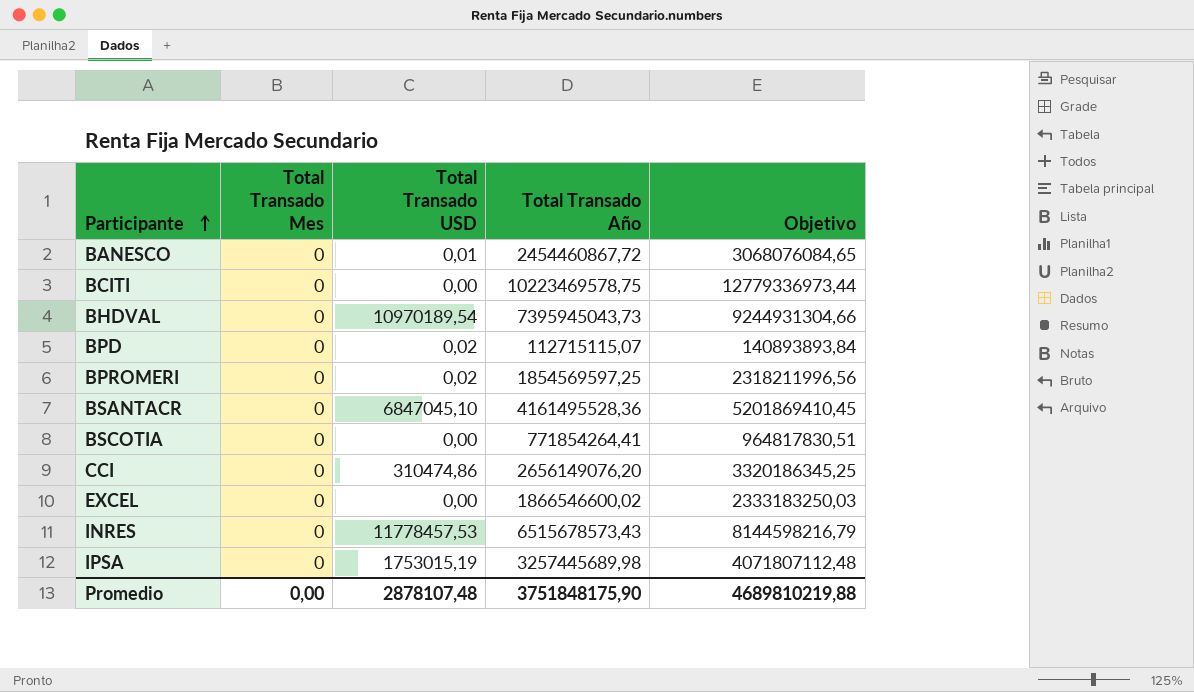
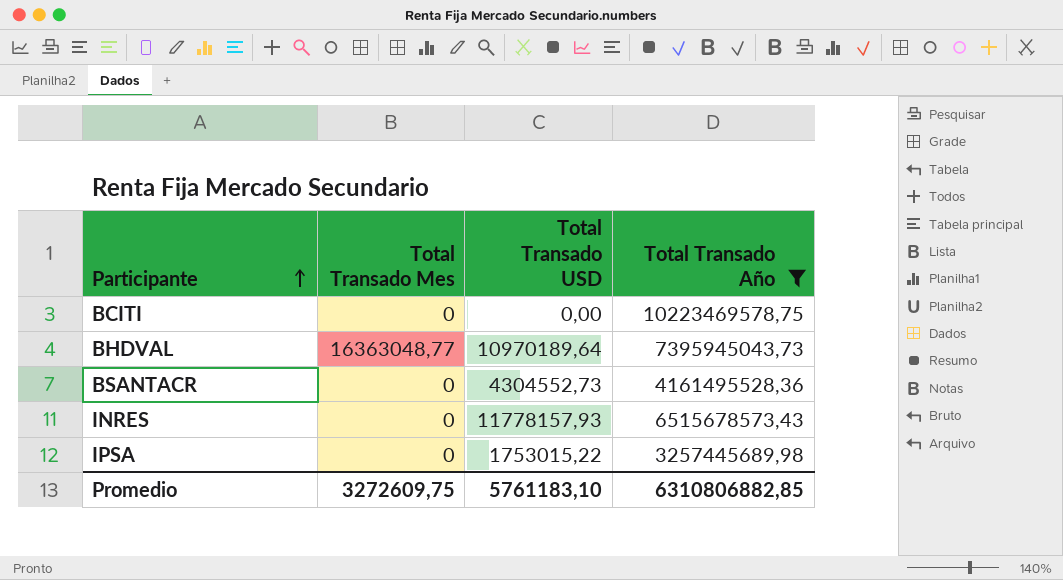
filter: none -> Total Transado Año >= 3257445689,98
column Objetivo | formula: [Total Transado Año] * 1,25 -> none
BHDVAL | Total Transado Mes: 0 -> 16363048,77
BHDVAL | Total Transado USD: 10970189,54 -> 10970189,64
BSANTACR | Total Transado USD: 6847045,10 -> 4304552,73
INRES | Total Transado USD: 11778457,53 -> 11778157,93
IPSA | Total Transado USD: 1753015,19 -> 1753015,22
Promedio | Total Transado Mes: 0,00 -> 3272609,75
Promedio | Total Transado USD: 2878107,48 -> 5761183,10
Promedio | Total Transado Año: 3751848175,90 -> 6310806882,85

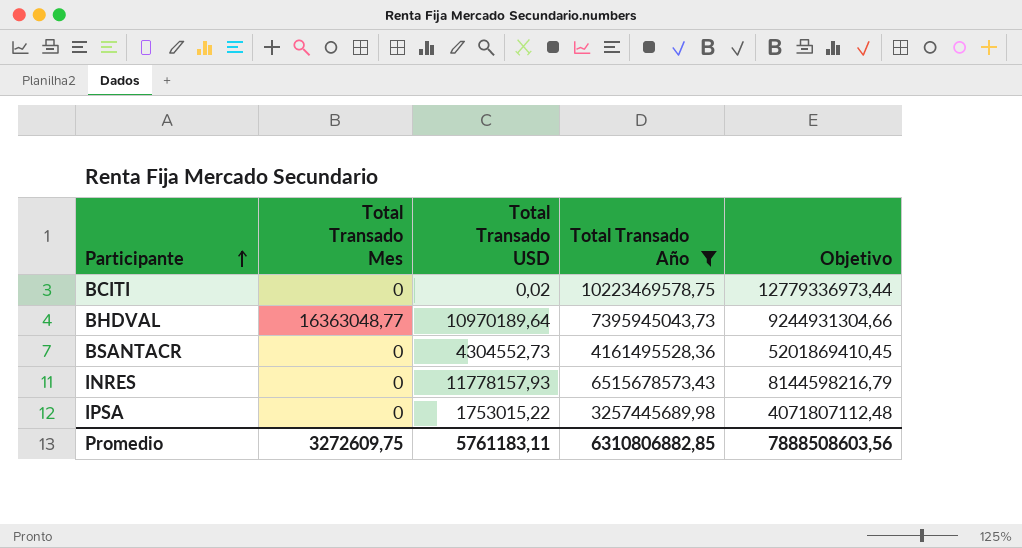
column Objetivo | formula: none -> [Total Transado Año] * 1,25
BCITI | Total Transado USD: 0,00 -> 0,02
Promedio | Total Transado USD: 5761183,10 -> 5761183,11

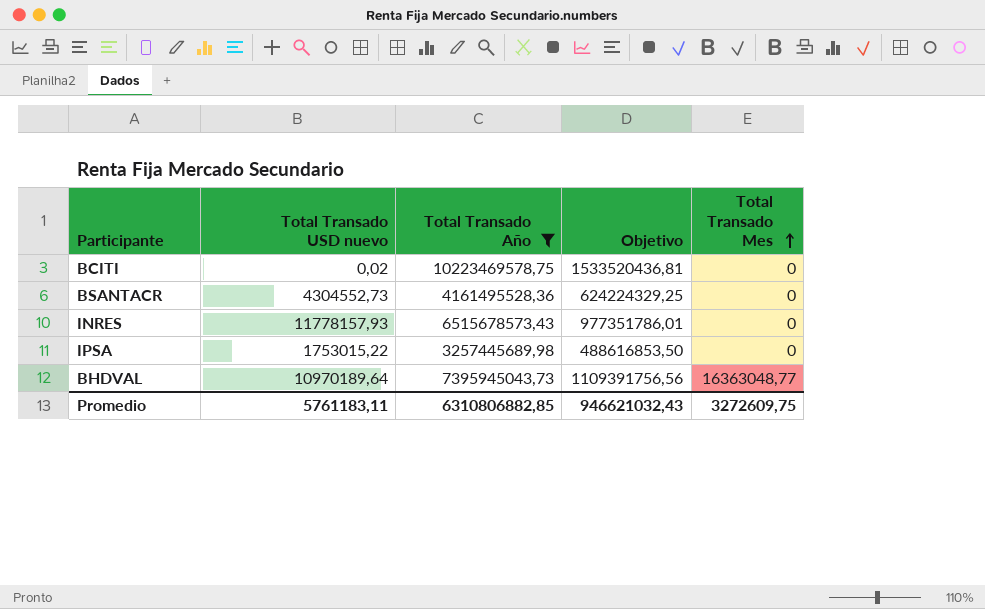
row order: Participante ascending -> Total Transado Mes ascending
column name: Total Transado USD -> Total Transado USD nuevo
column Objetivo | formula: [Total Transado Año] * 1,25 -> [Total Transado Año] * 0,15
column Total Transado Mes | position: 2 -> 5
Promedio | Objetivo: 7888508603,56 -> 946621032,43

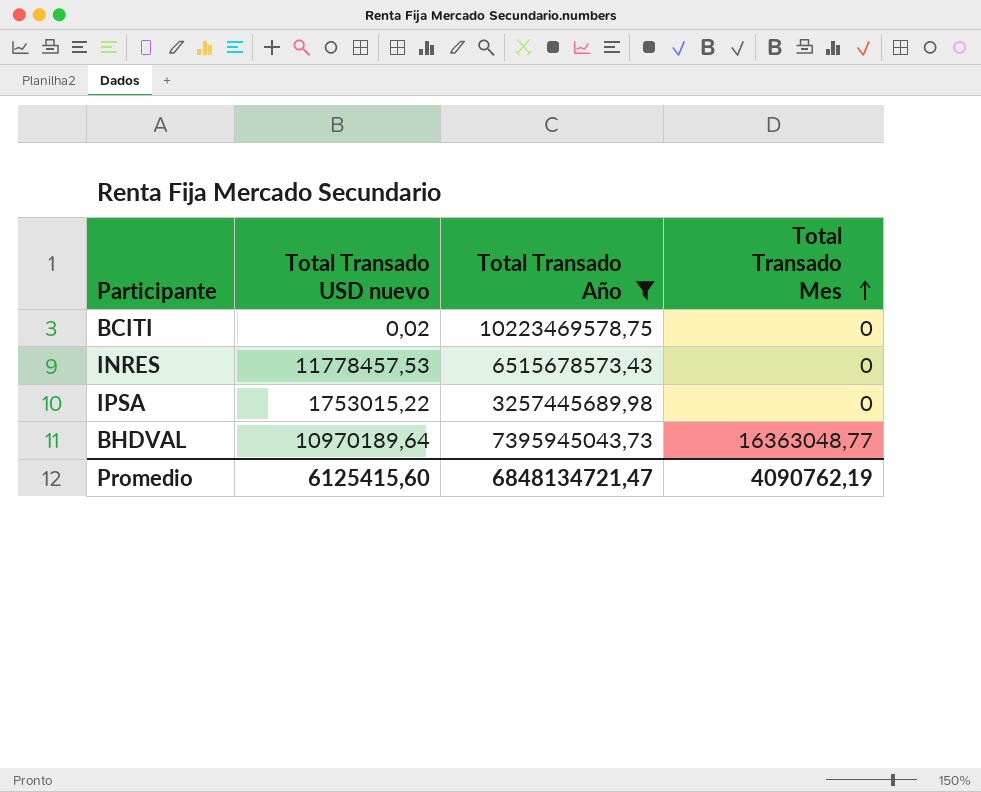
column Objetivo | formula: [Total Transado Año] * 0,15 -> none
row BSANTACR: 4304552,73 | 4161495528,36 | 624224329,25 | 0 -> none
INRES | Total Transado USD nuevo: 11778157,93 -> 11778457,53
Promedio | Total Transado USD nuevo: 5761183,11 -> 6125415,60
Promedio | Total Transado Año: 6310806882,85 -> 6848134721,47
Promedio | Total Transado Mes: 3272609,75 -> 4090762,19

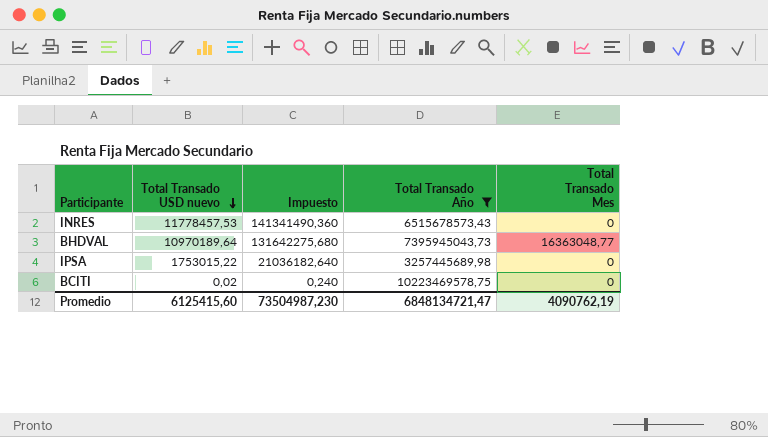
row order: Total Transado Mes ascending -> Total Transado USD nuevo descending
column Impuesto | formula: none -> [Total Transado USD nuevo] * 12

